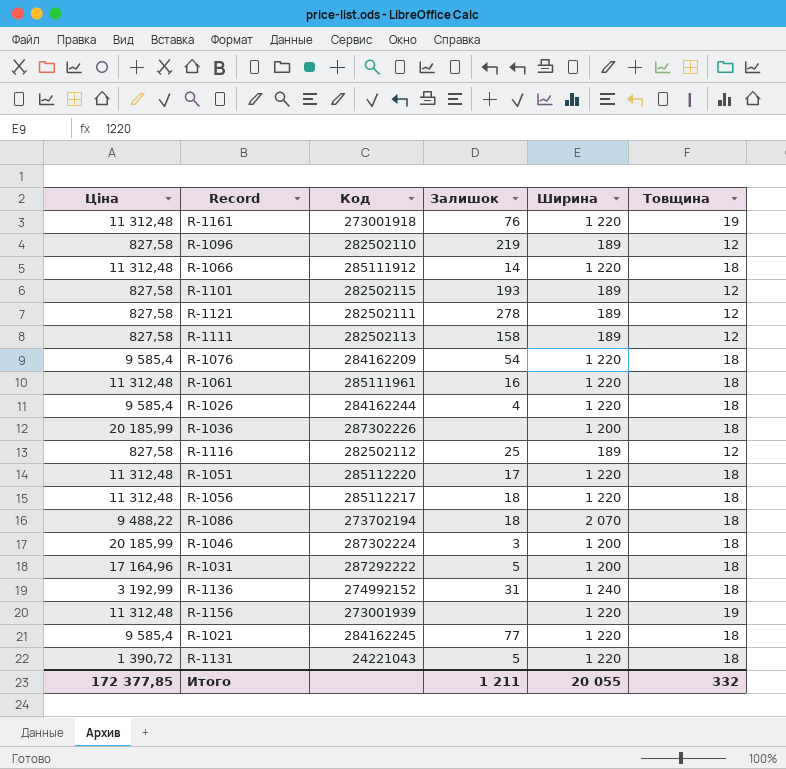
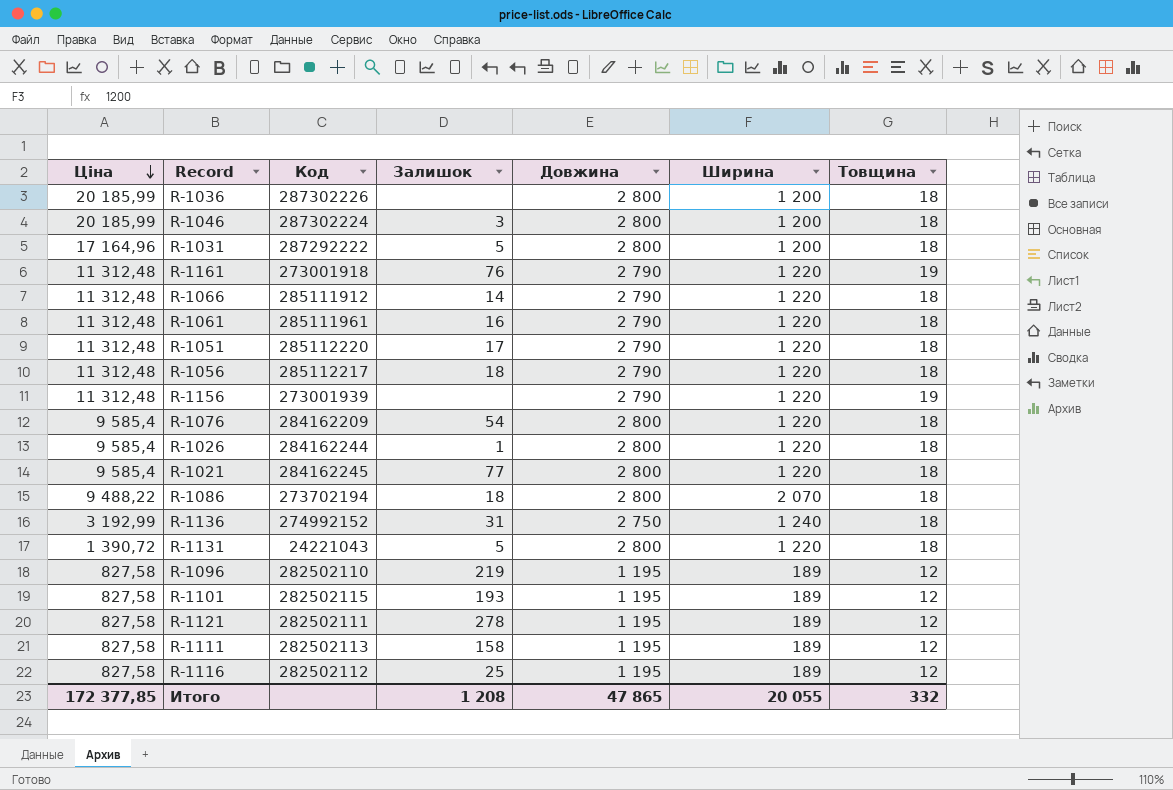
row order: none -> Ціна descending
column Довжина | position: none -> 5
R-1026 | Залишок: 4 -> 1
Итого | Залишок: 1 211 -> 1 208

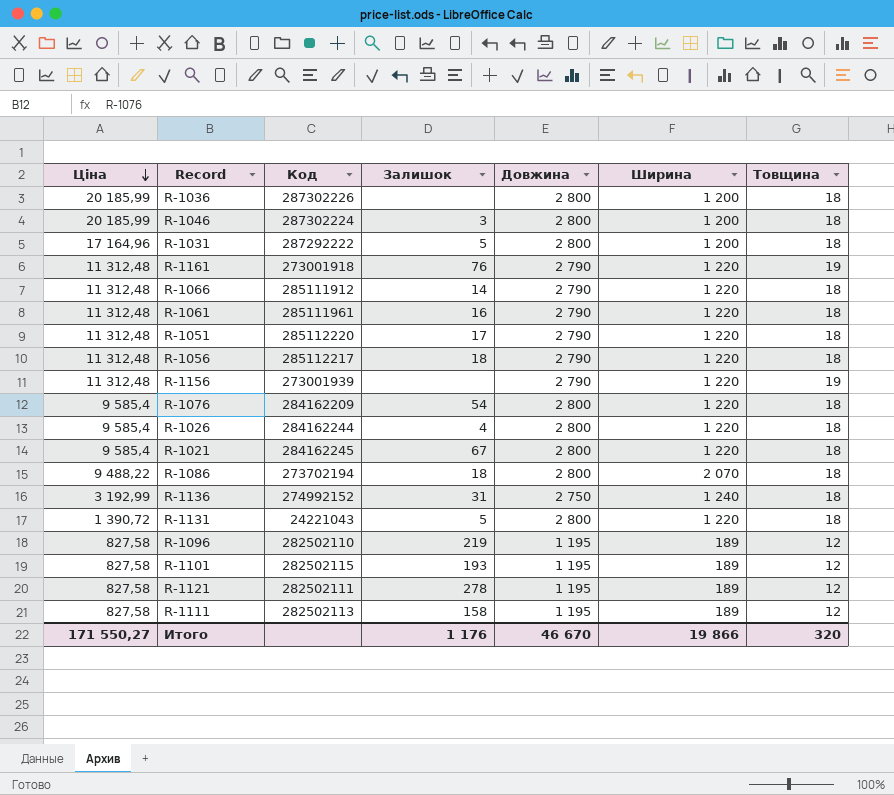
row R-1116: 827,58 | 282502112 | 25 | 1 195 | 189 | 12 -> none
R-1026 | Залишок: 1 -> 4
R-1021 | Залишок: 77 -> 67
Итого | Ціна: 172 377,85 -> 171 550,27
Итого | Залишок: 1 208 -> 1 176
Итого | Довжина: 47 865 -> 46 670
Итого | Ширина: 20 055 -> 19 866
Итого | Товщина: 332 -> 320

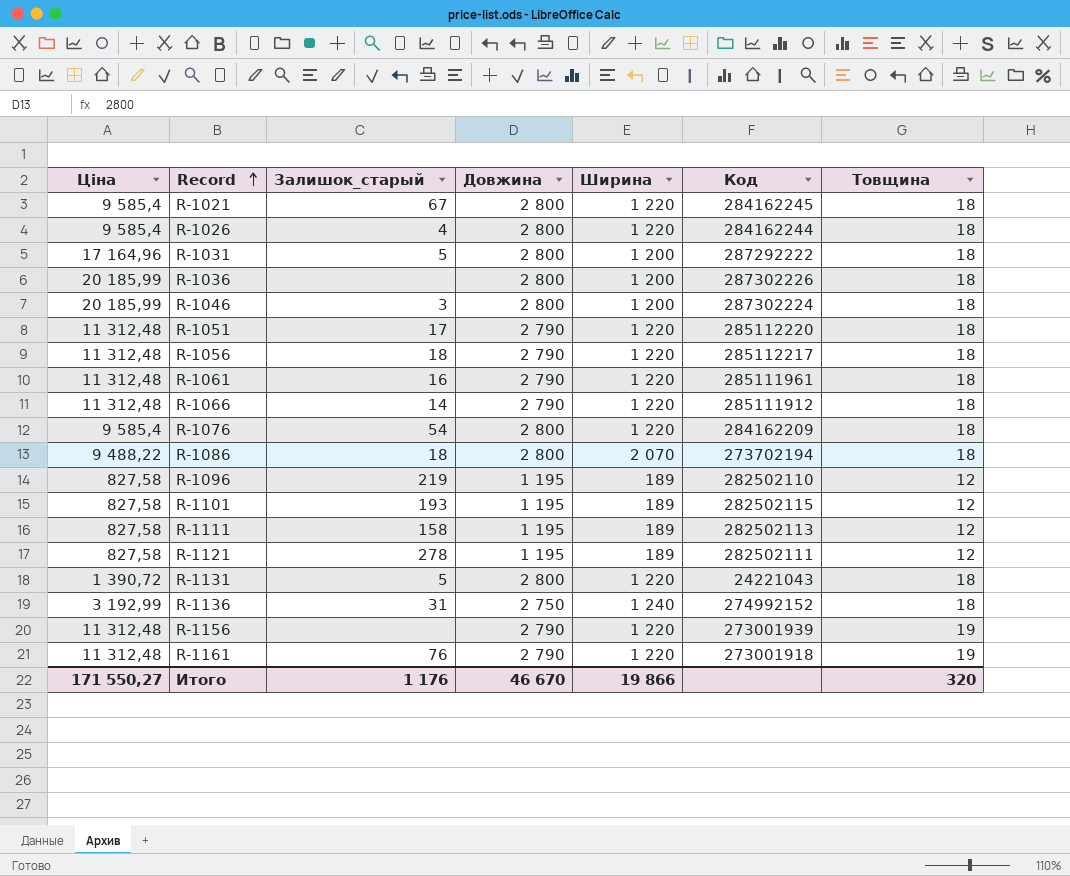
row order: Ціна descending -> Record ascending
column name: Залишок -> Залишок_старый
column Код | position: 3 -> 6

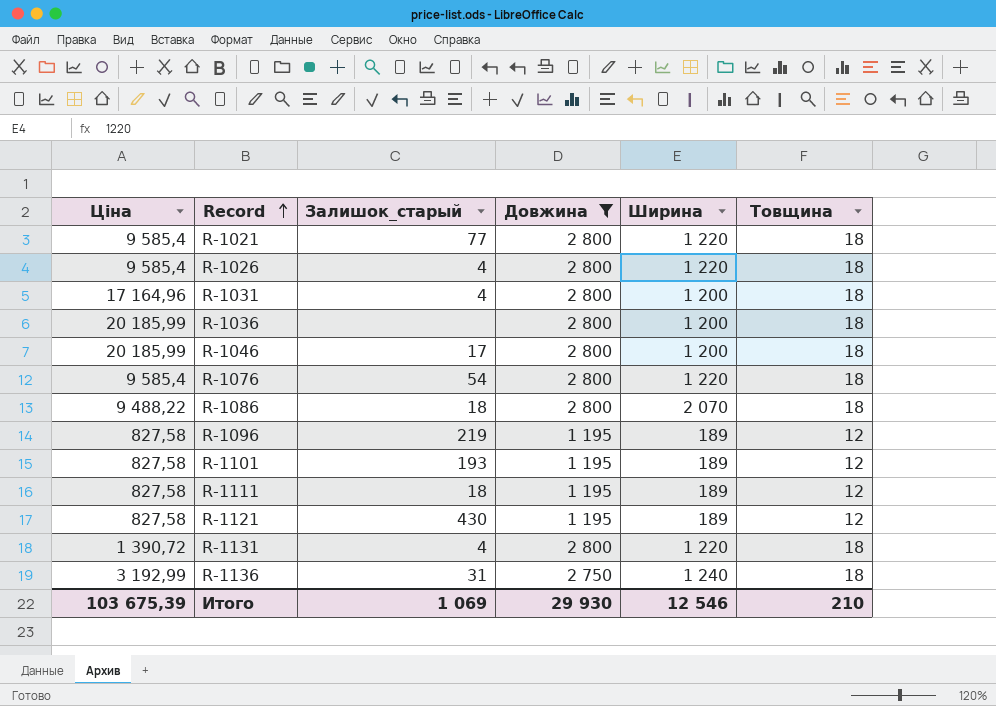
filter: none -> Довжина != 2 790
column Код | position: 6 -> none
R-1021 | Залишок_старый: 67 -> 77
R-1031 | Залишок_старый: 5 -> 4
R-1046 | Залишок_старый: 3 -> 17
R-1111 | Залишок_старый: 158 -> 18
R-1121 | Залишок_старый: 278 -> 430
R-1131 | Залишок_старый: 5 -> 4
Итого | Ціна: 171 550,27 -> 103 675,39
Итого | Залишок_старый: 1 176 -> 1 069
Итого | Довжина: 46 670 -> 29 930
Итого | Ширина: 19 866 -> 12 546
Итого | Товщина: 320 -> 210

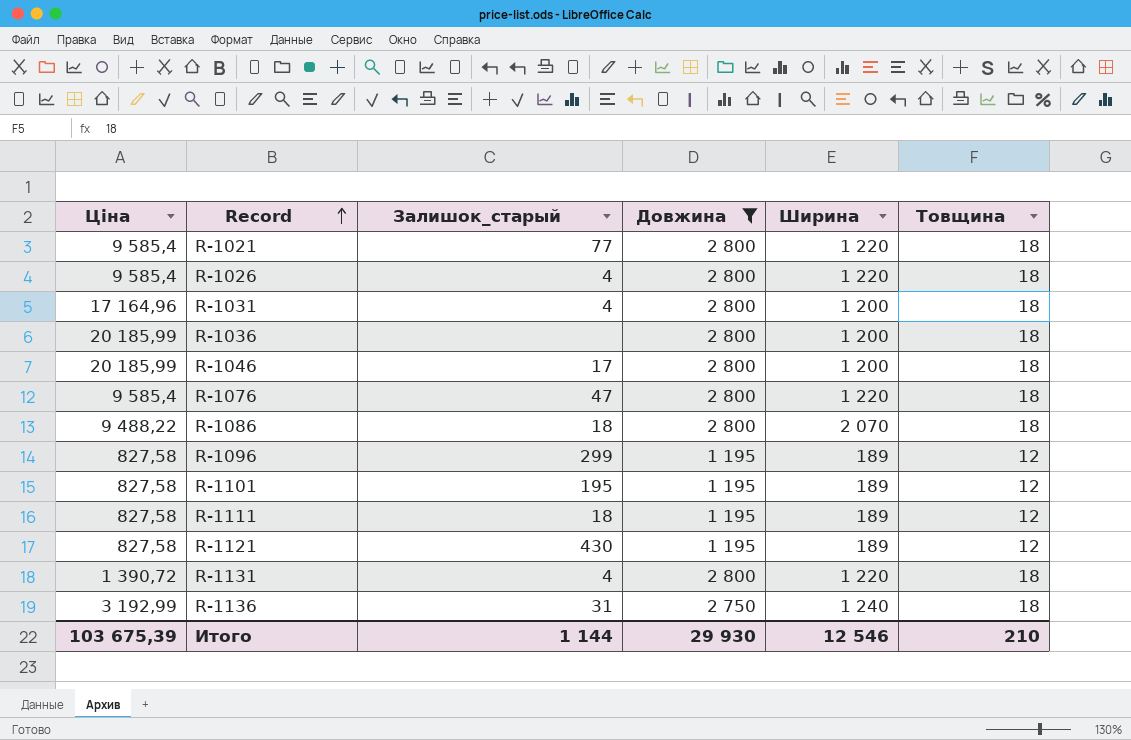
R-1076 | Залишок_старый: 54 -> 47
R-1096 | Залишок_старый: 219 -> 299
R-1101 | Залишок_старый: 193 -> 195
Итого | Залишок_старый: 1 069 -> 1 144

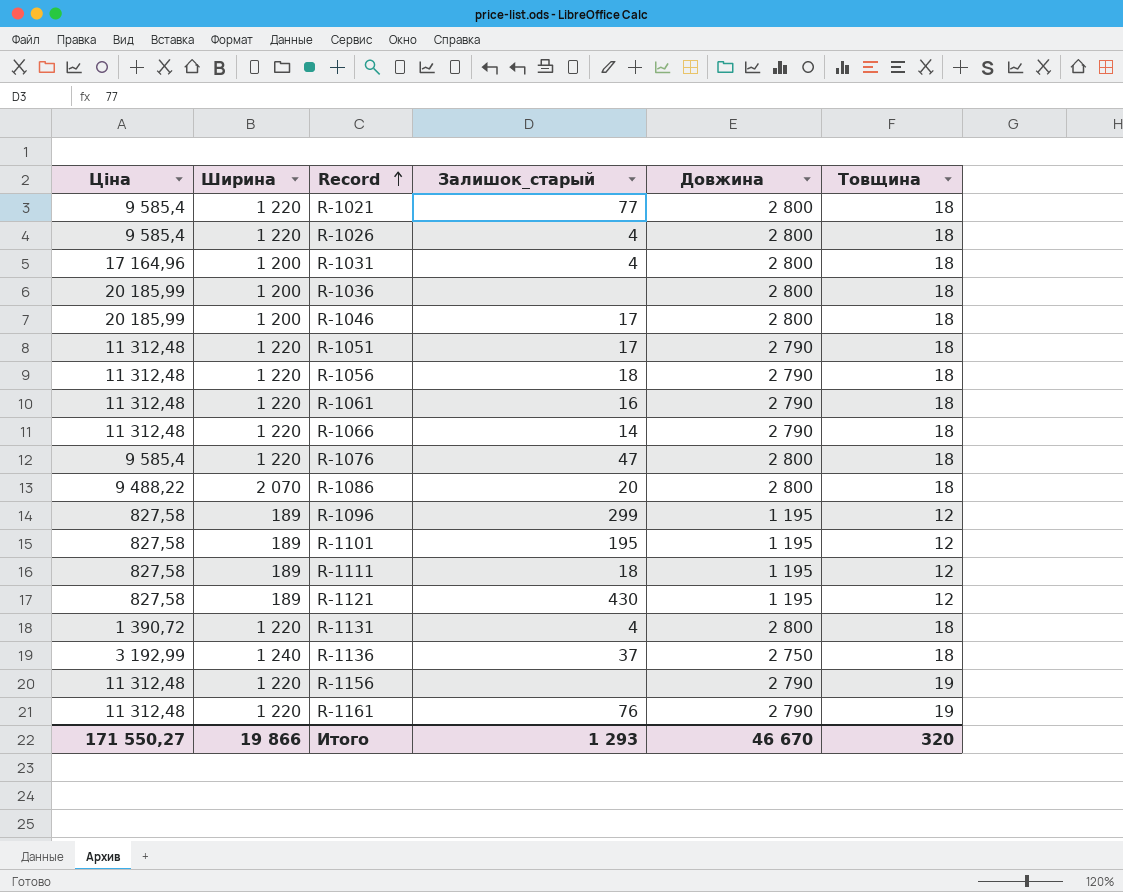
filter: Довжина != 2 790 -> none
column Ширина | position: 5 -> 2
R-1086 | Залишок_старый: 18 -> 20
R-1136 | Залишок_старый: 31 -> 37
Итого | Ціна: 103 675,39 -> 171 550,27
Итого | Ширина: 12 546 -> 19 866
Итого | Залишок_старый: 1 144 -> 1 293
Итого | Довжина: 29 930 -> 46 670
Итого | Товщина: 210 -> 320

